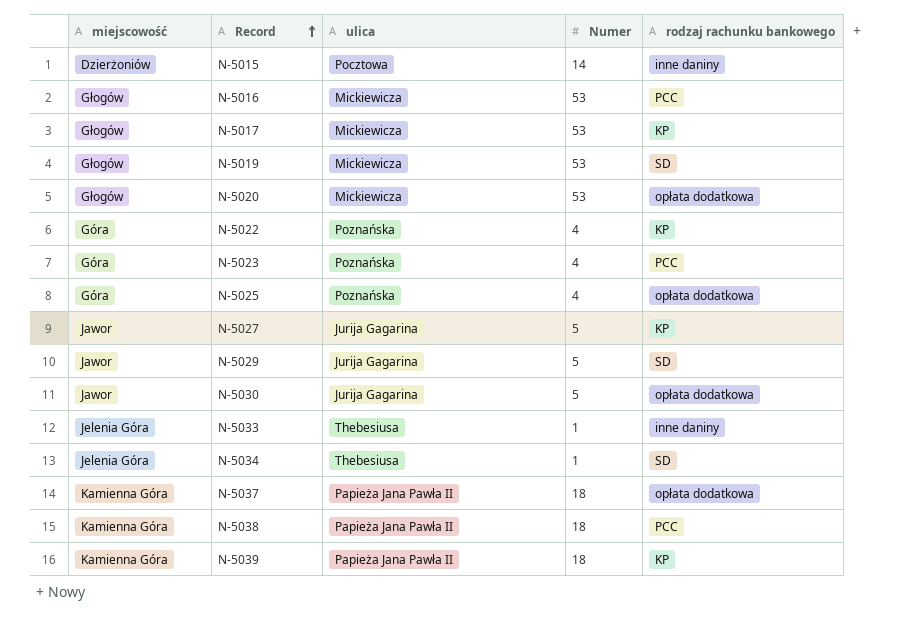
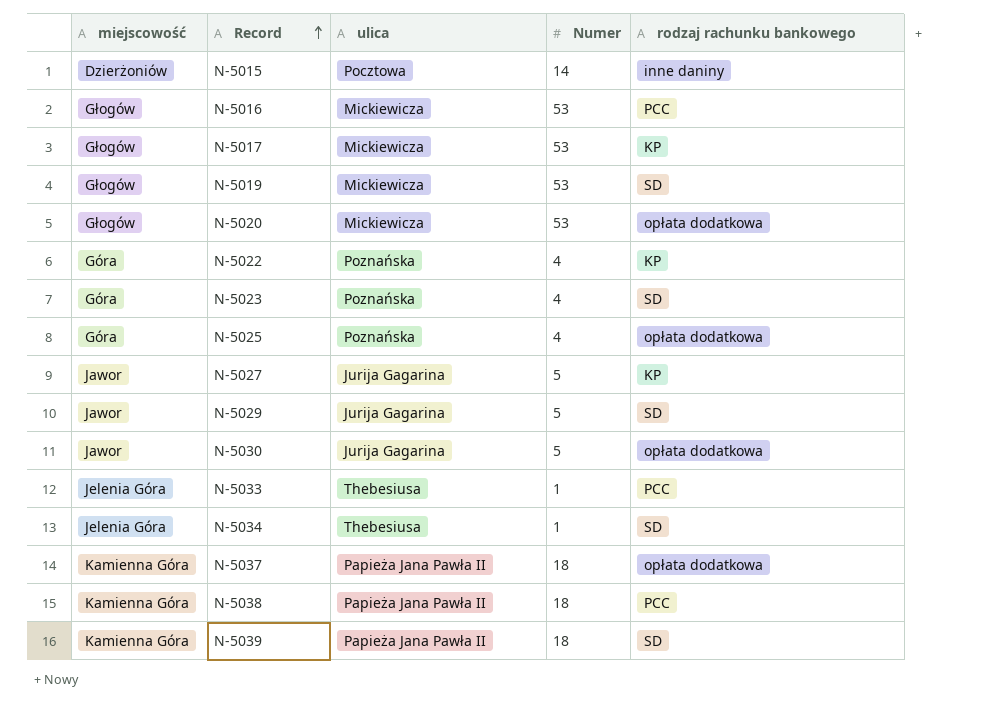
N-5023 | rodzaj rachunku bankowego: PCC -> SD
N-5033 | rodzaj rachunku bankowego: inne daniny -> PCC
N-5039 | rodzaj rachunku bankowego: KP -> SD

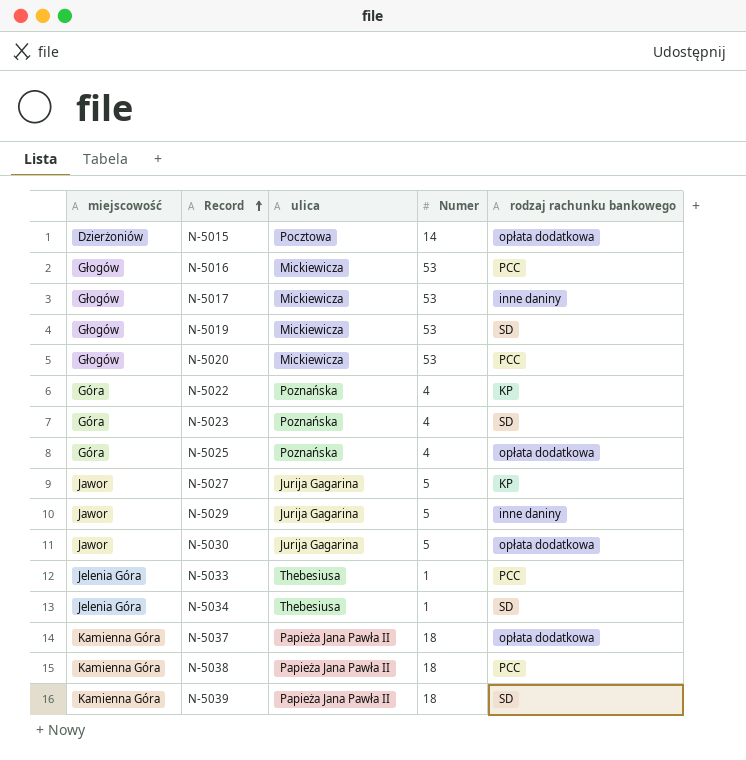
N-5015 | rodzaj rachunku bankowego: inne daniny -> opłata dodatkowa
N-5017 | rodzaj rachunku bankowego: KP -> inne daniny
N-5020 | rodzaj rachunku bankowego: opłata dodatkowa -> PCC
N-5029 | rodzaj rachunku bankowego: SD -> inne daniny

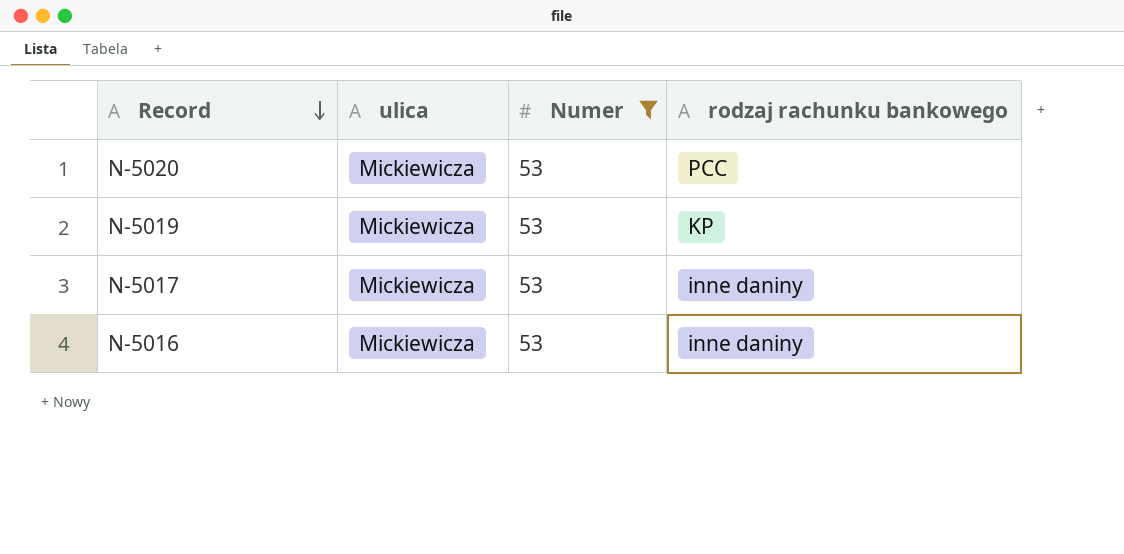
filter: none -> Numer = 53
row order: Record ascending -> Record descending
column miejscowość | position: 1 -> none
N-5019 | rodzaj rachunku bankowego: SD -> KP
N-5016 | rodzaj rachunku bankowego: PCC -> inne daniny

